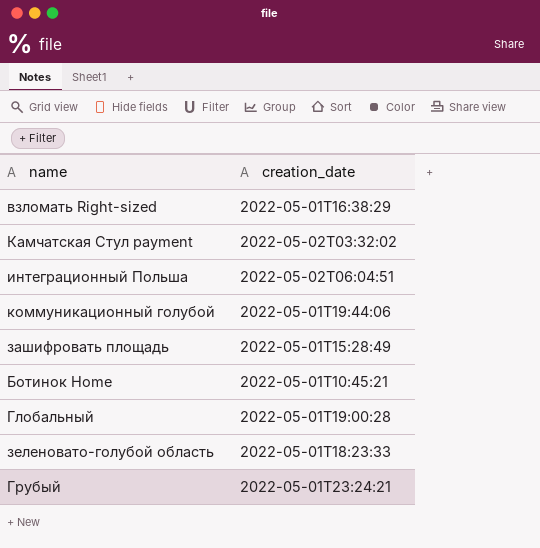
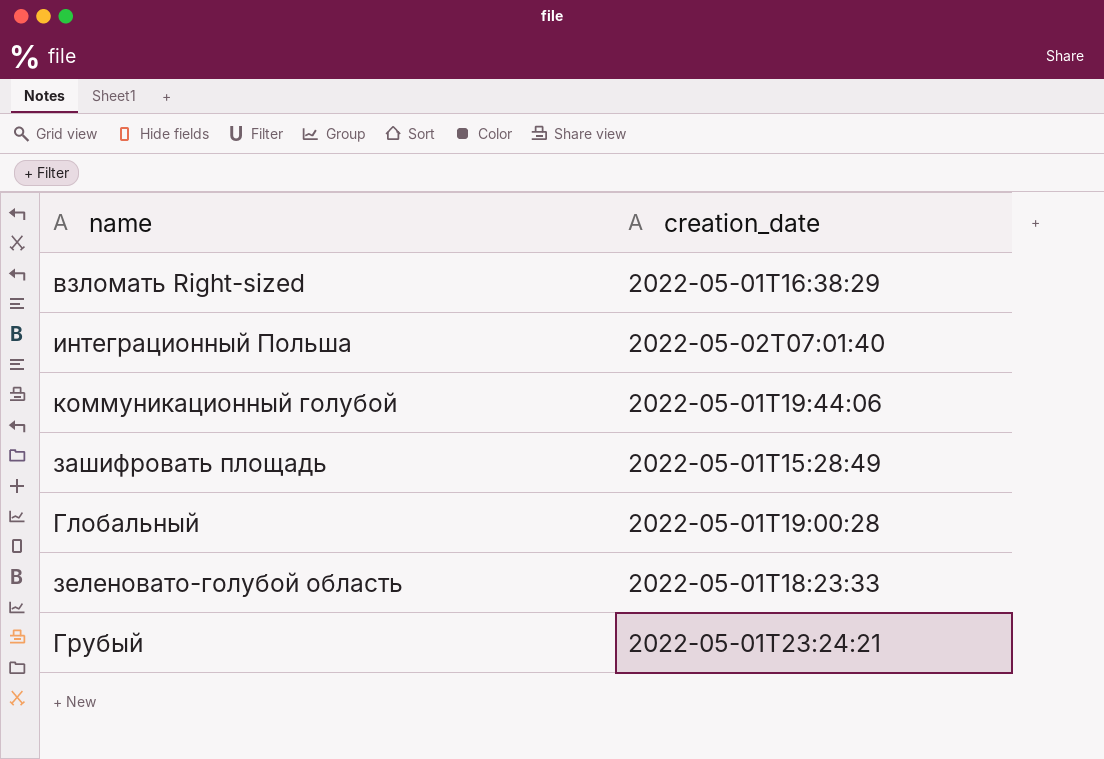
row Камчатская Стул payment: 2022-05-02T03:32:02 -> none
row Ботинок Home: 2022-05-01T10:45:21 -> none
интеграционный Польша | creation_date: 2022-05-02T06:04:51 -> 2022-05-02T07:01:40

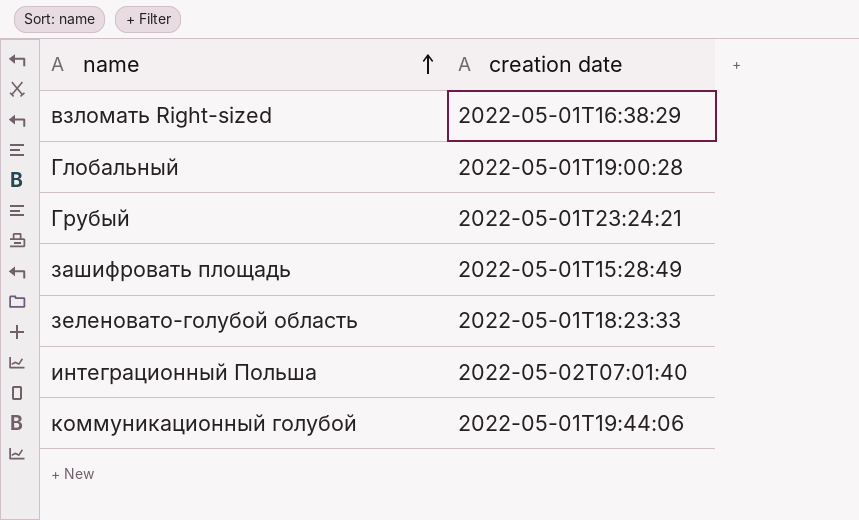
row order: none -> name ascending
column name: creation_date -> creation date

